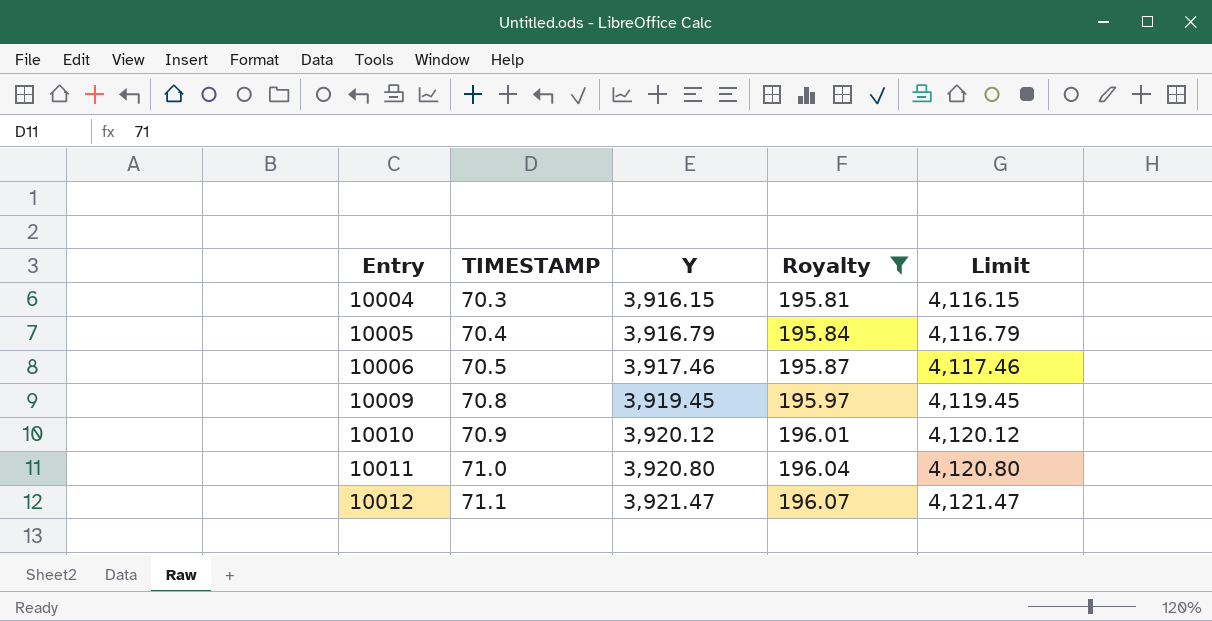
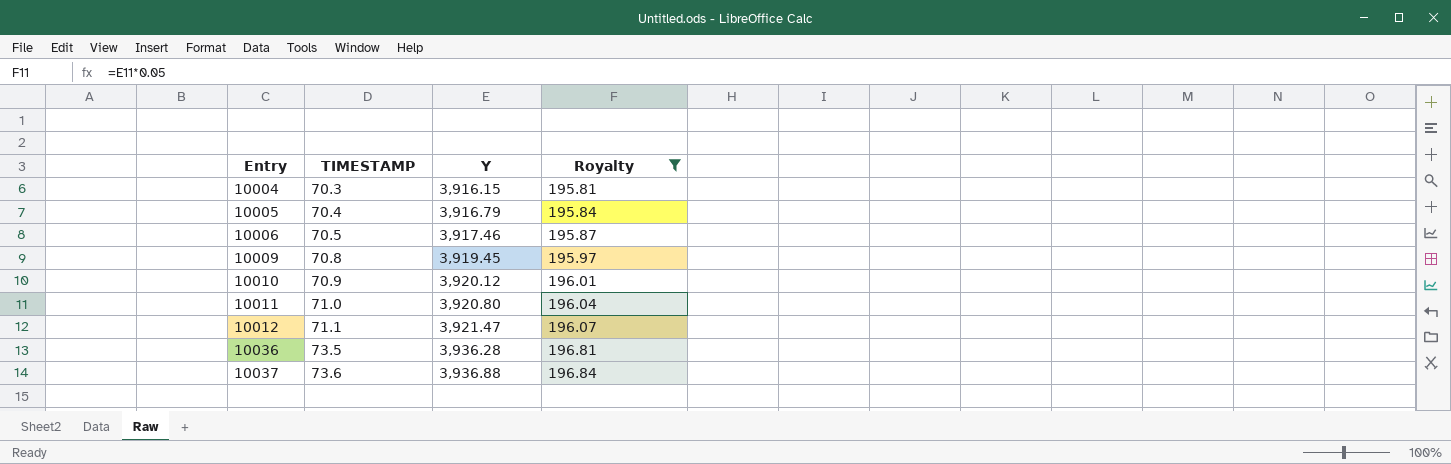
column Limit | formula: [Y] + 200 -> none
row 10036: none -> 73.5 | 3,936.28 | 196.81
row 10037: none -> 73.6 | 3,936.88 | 196.84

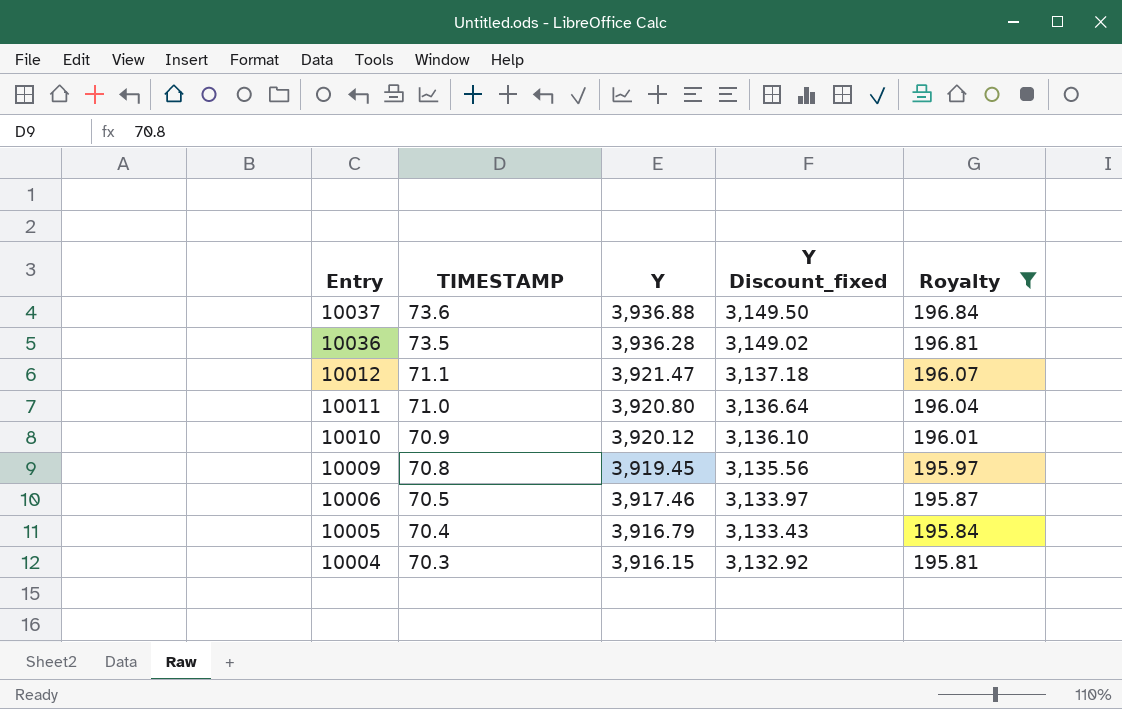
row order: Entry ascending -> Entry descending
column Y Discount_fixed | formula: none -> [Y] * 0.8

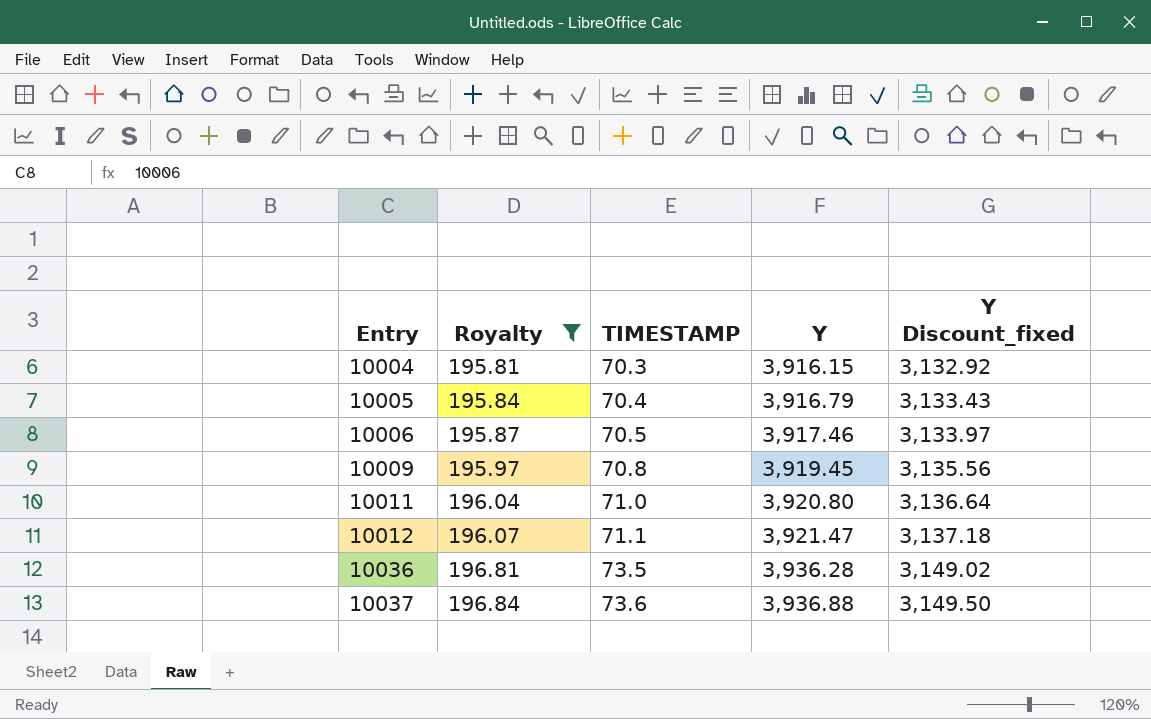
row order: Entry descending -> Entry ascending
column Royalty | position: 5 -> 2
row 10010: 70.9 | 3,920.12 | 3,136.10 | 196.01 -> none

